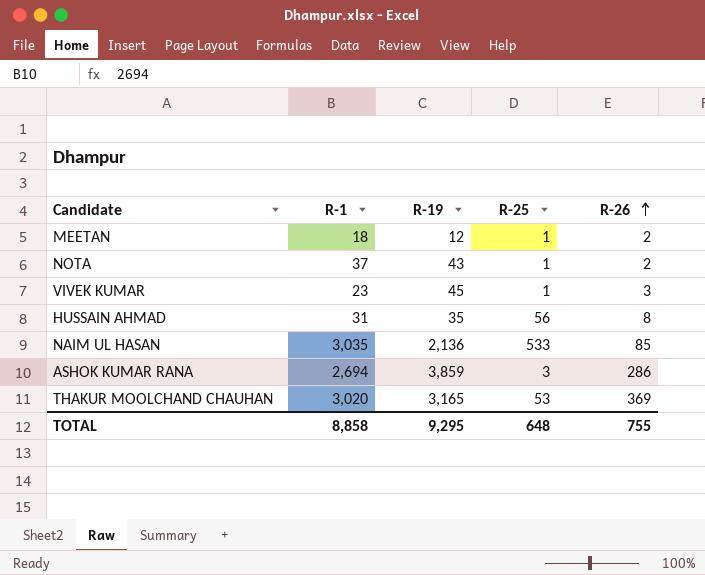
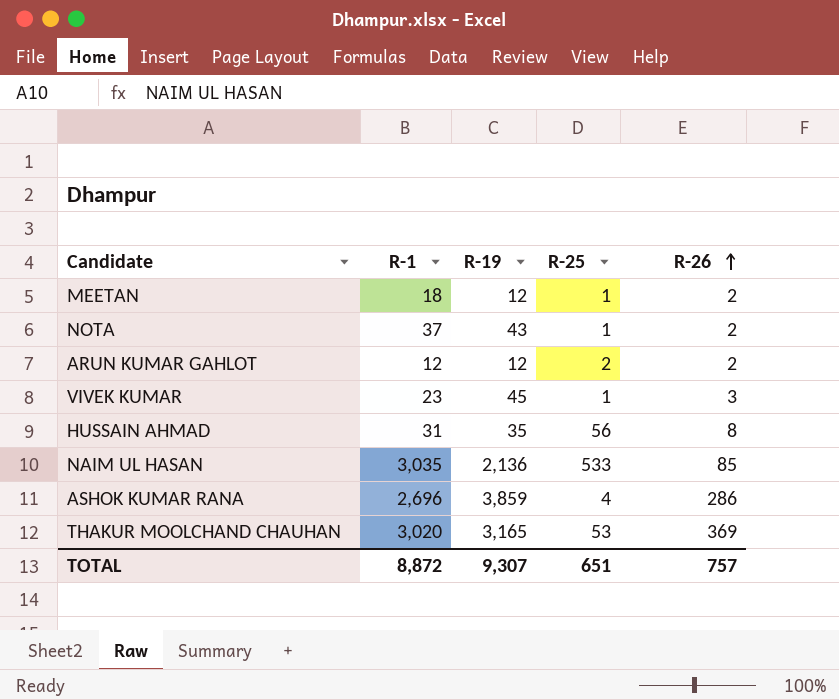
row ARUN KUMAR GAHLOT: none -> 12 | 12 | 2 | 2
ASHOK KUMAR RANA | R-1: 2,694 -> 2,696
ASHOK KUMAR RANA | R-25: 3 -> 4
TOTAL | R-1: 8,858 -> 8,872
TOTAL | R-19: 9,295 -> 9,307
TOTAL | R-25: 648 -> 651
TOTAL | R-26: 755 -> 757

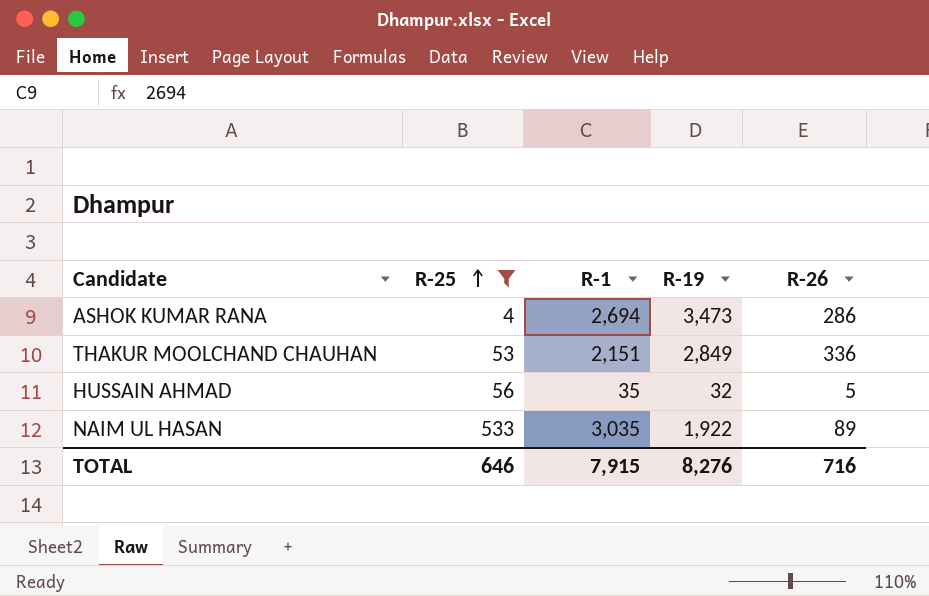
filter: none -> R-25 >= 4
row order: R-26 ascending -> R-25 ascending
column R-25 | position: 4 -> 2
ASHOK KUMAR RANA | R-1: 2,696 -> 2,694
ASHOK KUMAR RANA | R-19: 3,859 -> 3,473
THAKUR MOOLCHAND CHAUHAN | R-1: 3,020 -> 2,151
THAKUR MOOLCHAND CHAUHAN | R-19: 3,165 -> 2,849
THAKUR MOOLCHAND CHAUHAN | R-26: 369 -> 336
HUSSAIN AHMAD | R-1: 31 -> 35
HUSSAIN AHMAD | R-19: 35 -> 32
HUSSAIN AHMAD | R-26: 8 -> 5
NAIM UL HASAN | R-19: 2,136 -> 1,922
NAIM UL HASAN | R-26: 85 -> 89
TOTAL | R-25: 651 -> 646
TOTAL | R-1: 8,872 -> 7,915
TOTAL | R-19: 9,307 -> 8,276
TOTAL | R-26: 757 -> 716

